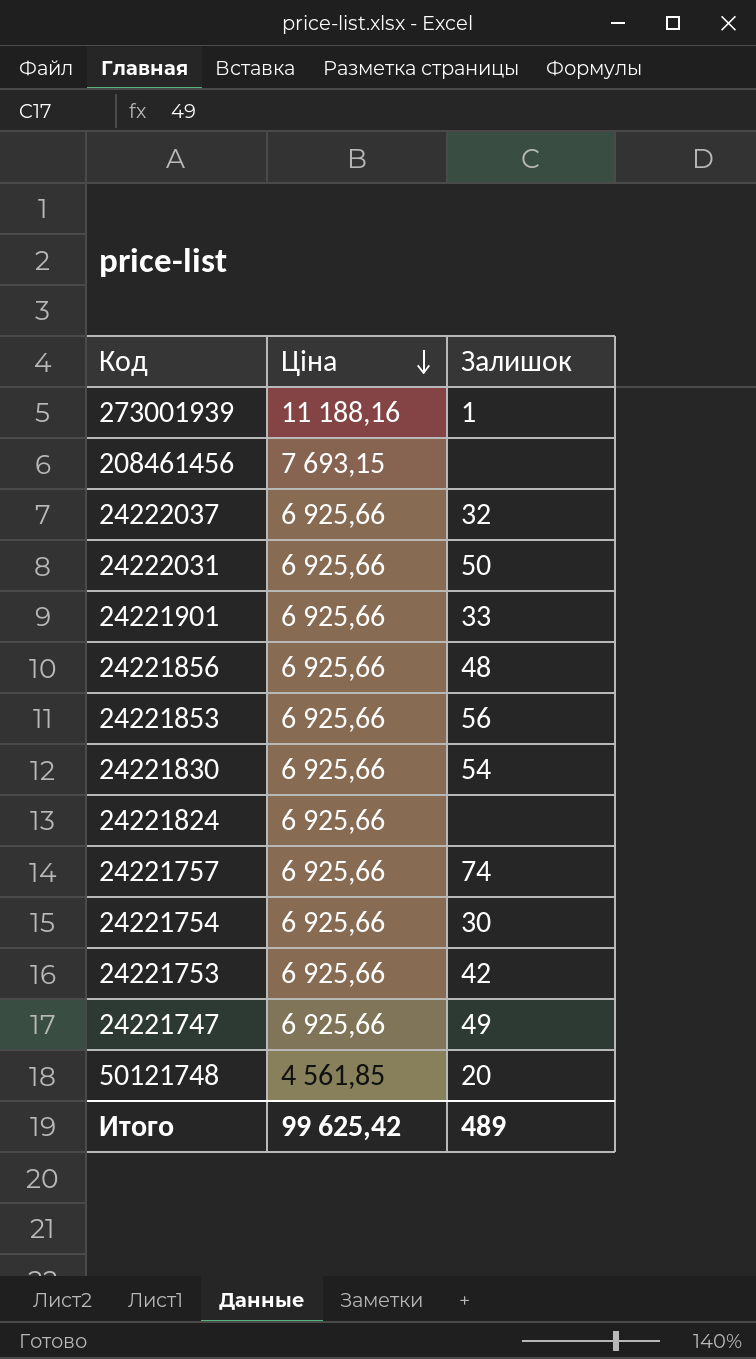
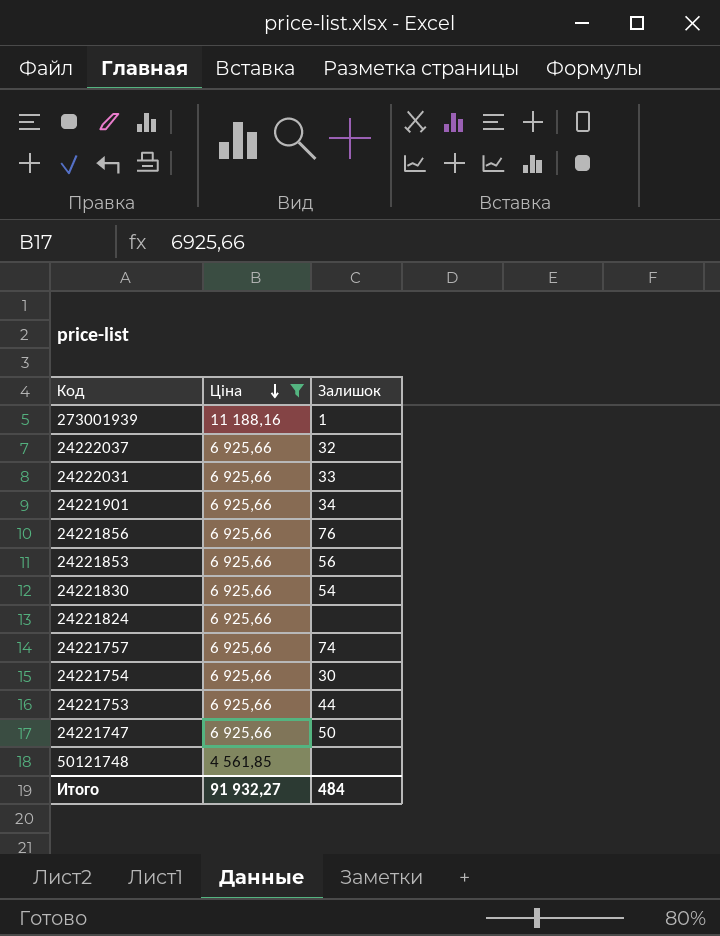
filter: none -> Ціна != 7 693,15
24222031 | Залишок: 50 -> 33
24221901 | Залишок: 33 -> 34
24221856 | Залишок: 48 -> 76
24221753 | Залишок: 42 -> 44
24221747 | Залишок: 49 -> 50
50121748 | Залишок: 20 -> none
Итого | Ціна: 99 625,42 -> 91 932,27
Итого | Залишок: 489 -> 484

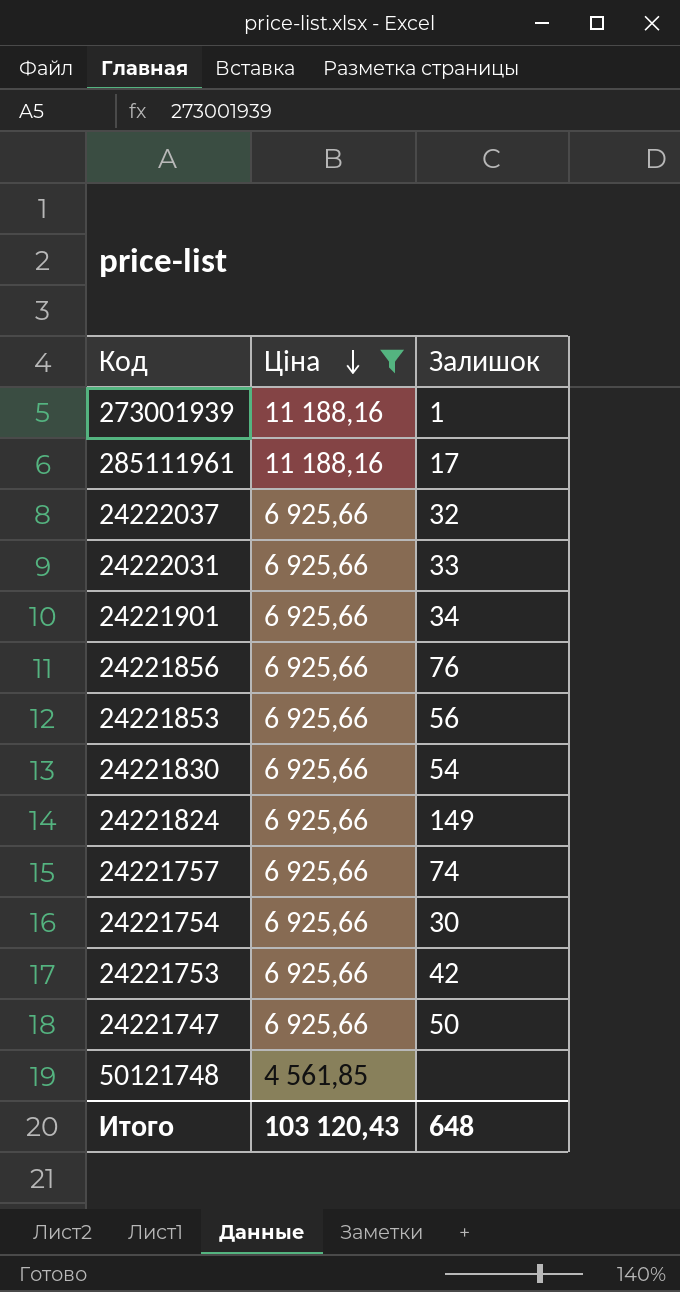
row 285111961: none -> 11 188,16 | 17
24221824 | Залишок: none -> 149
24221753 | Залишок: 44 -> 42
Итого | Ціна: 91 932,27 -> 103 120,43
Итого | Залишок: 484 -> 648

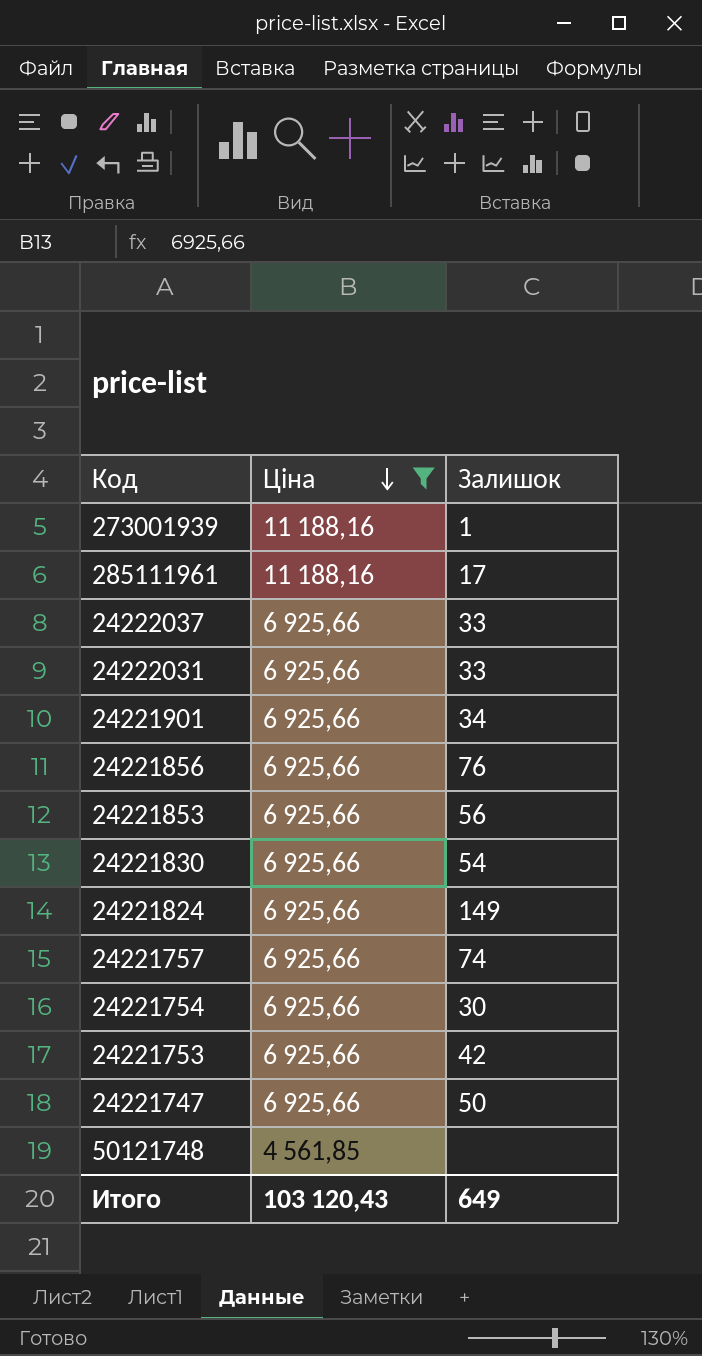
24222037 | Залишок: 32 -> 33
Итого | Залишок: 648 -> 649

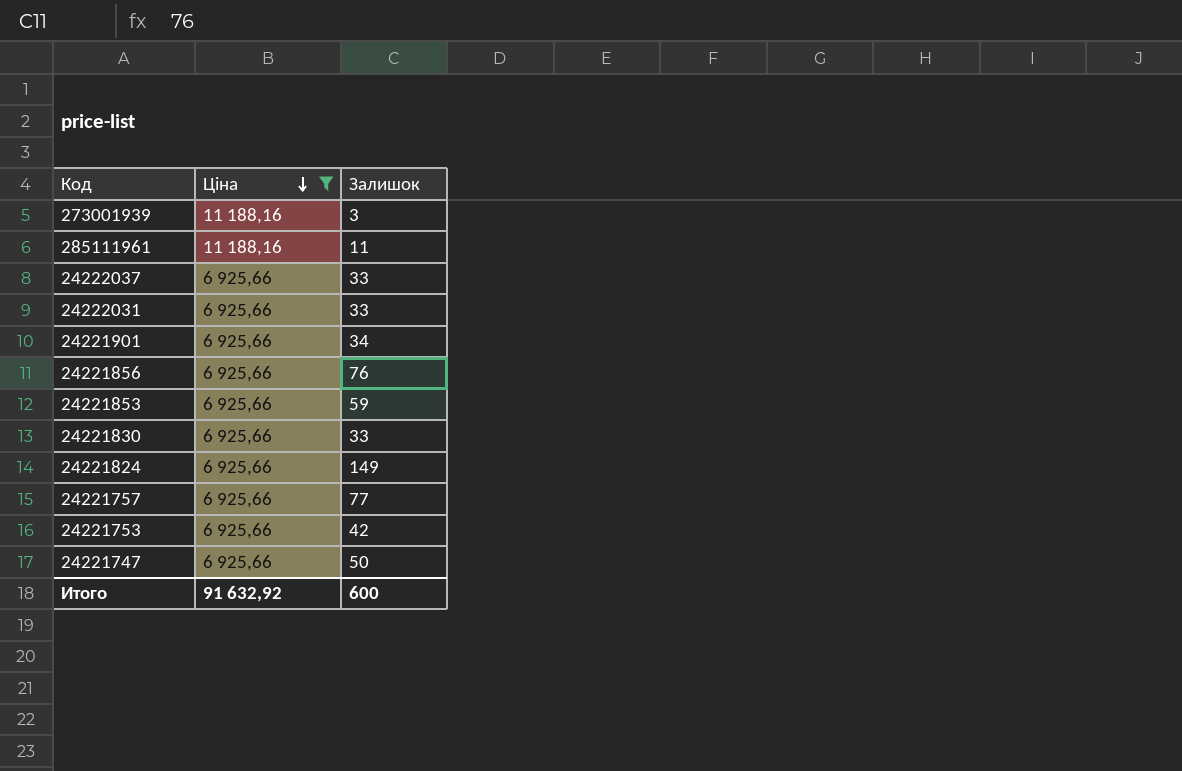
row 24221754: 6 925,66 | 30 -> none
row 50121748: 4 561,85 | none -> none
273001939 | Залишок: 1 -> 3
285111961 | Залишок: 17 -> 11
24221853 | Залишок: 56 -> 59
24221830 | Залишок: 54 -> 33
24221757 | Залишок: 74 -> 77
Итого | Ціна: 103 120,43 -> 91 632,92
Итого | Залишок: 649 -> 600

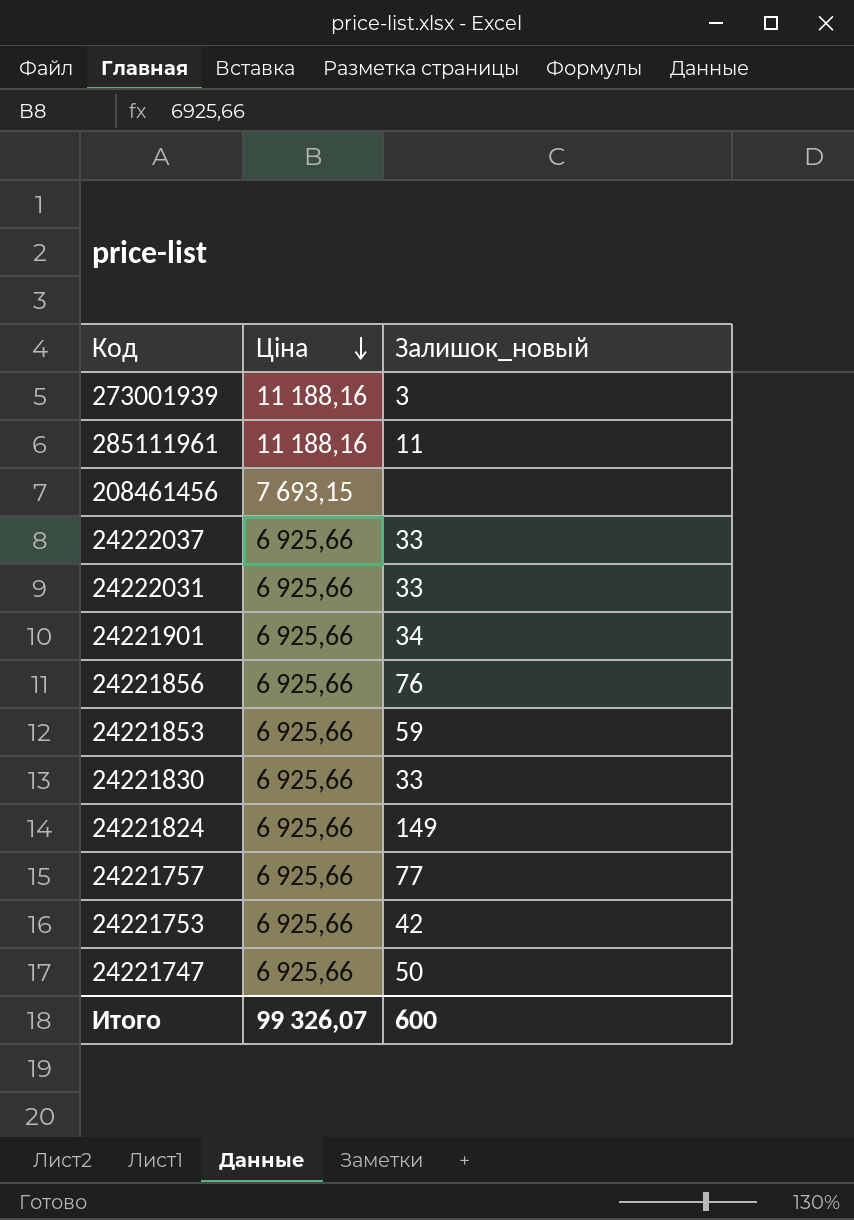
filter: Ціна != 7 693,15 -> none
column name: Залишок -> Залишок_новый
Итого | Ціна: 91 632,92 -> 99 326,07

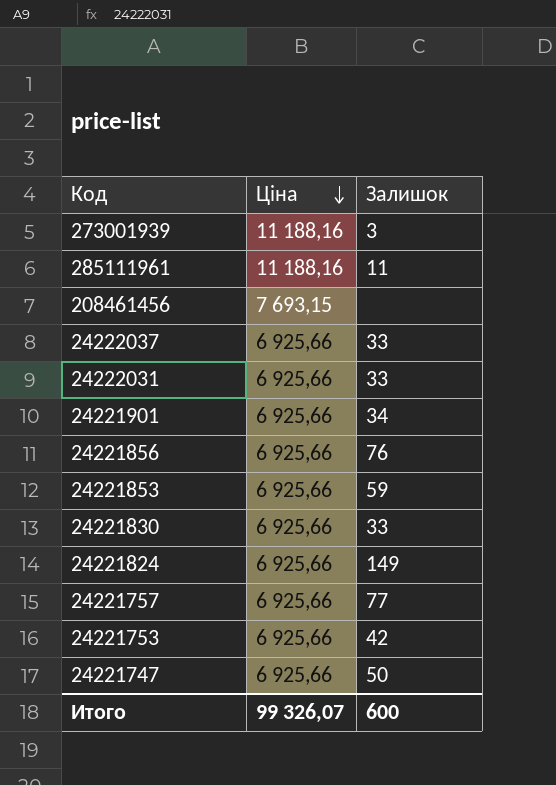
column name: Залишок_новый -> Залишок

